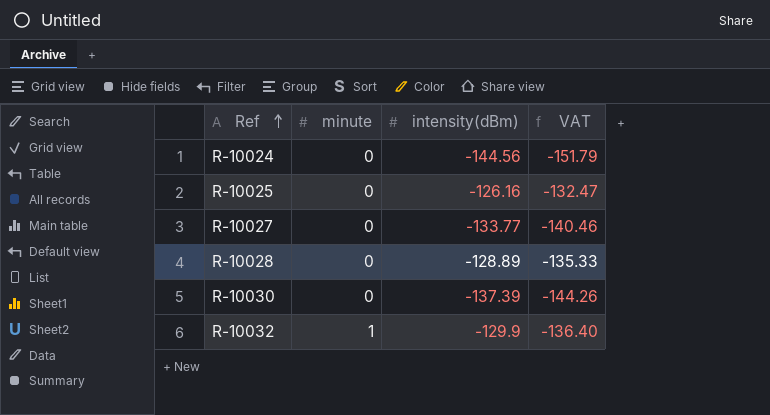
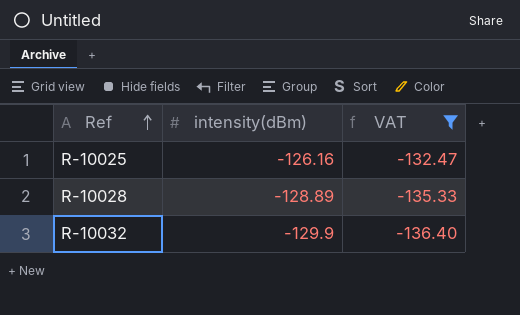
filter: none -> VAT >= -136.40
column minute | position: 2 -> none

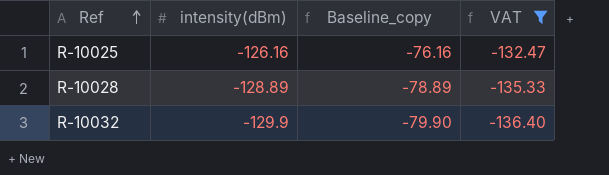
column Baseline_copy | formula: none -> [intensity(dBm)] + 50

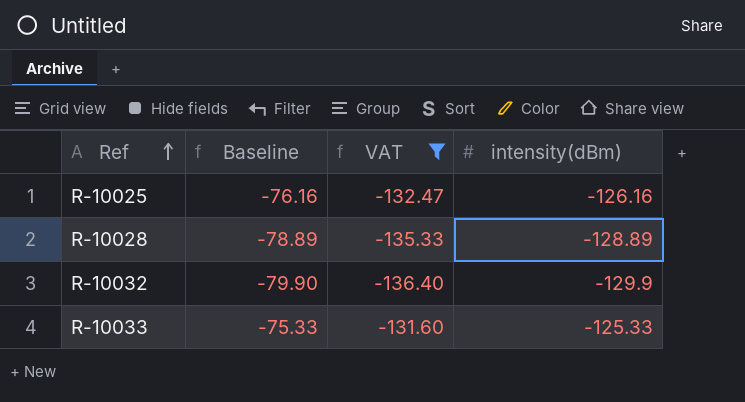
column name: Baseline_copy -> Baseline
column intensity(dBm) | position: 2 -> 4
row R-10033: none -> -75.33 | -131.60 | -125.33

